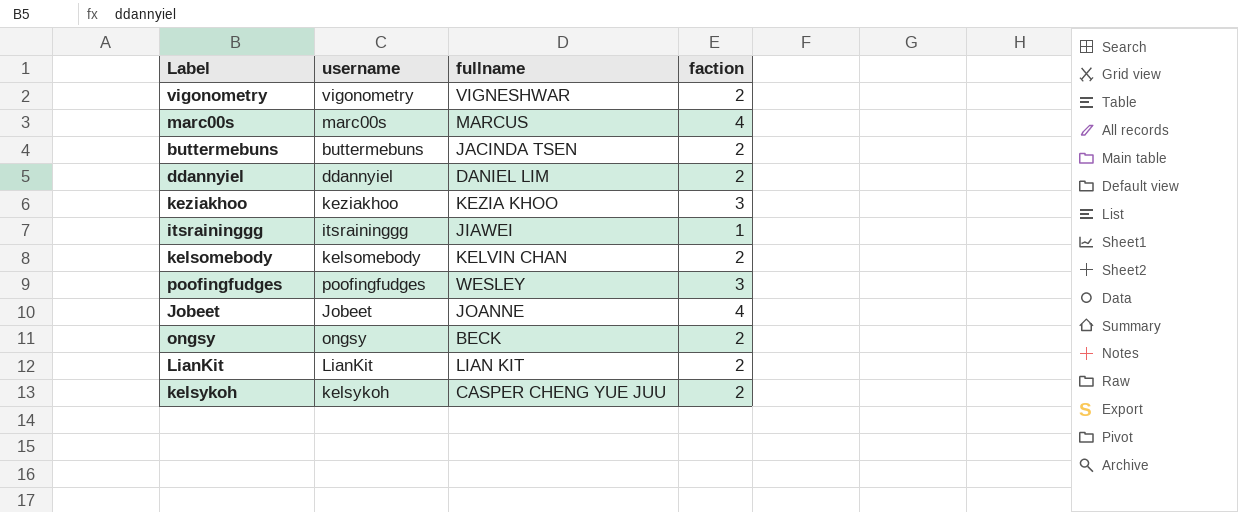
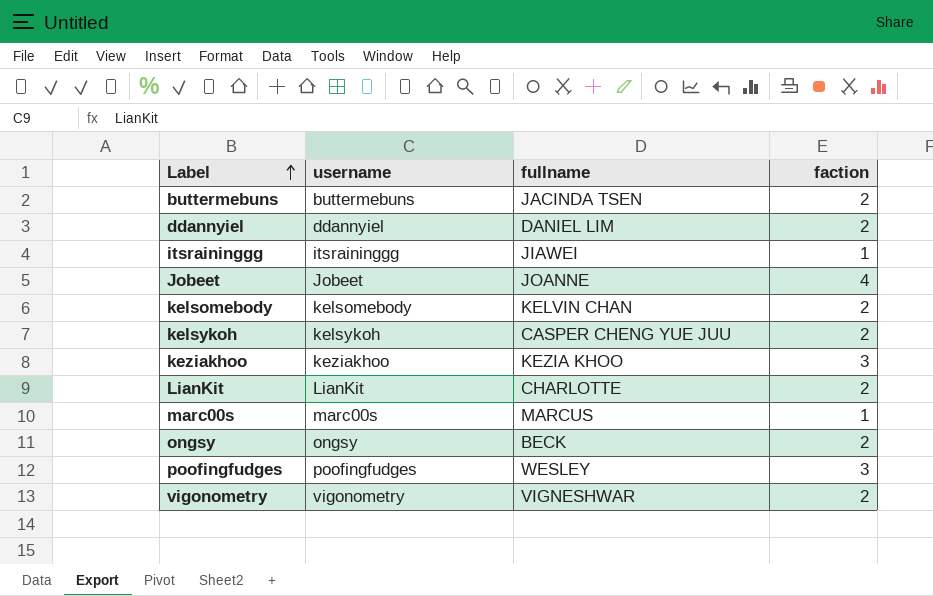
row order: none -> Label ascending
LianKit | fullname: LIAN KIT -> CHARLOTTE
marc00s | faction: 4 -> 1

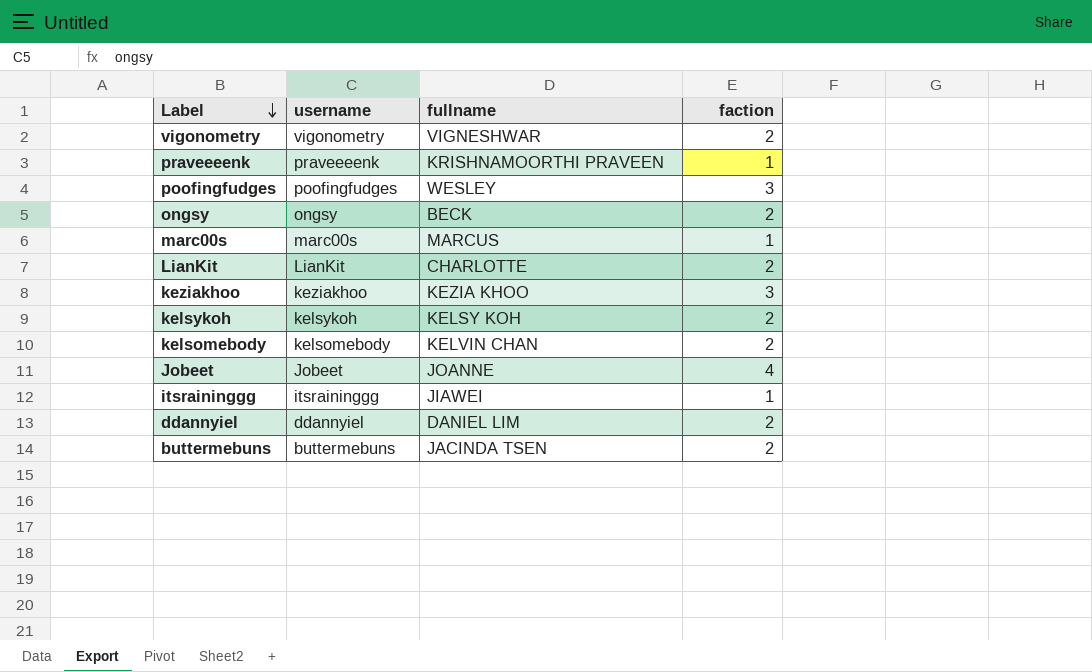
row order: Label ascending -> Label descending
row praveeeenk: none -> praveeeenk | KRISHNAMOORTHI PRAVEEN | 1
kelsykoh | fullname: CASPER CHENG YUE JUU -> KELSY KOH

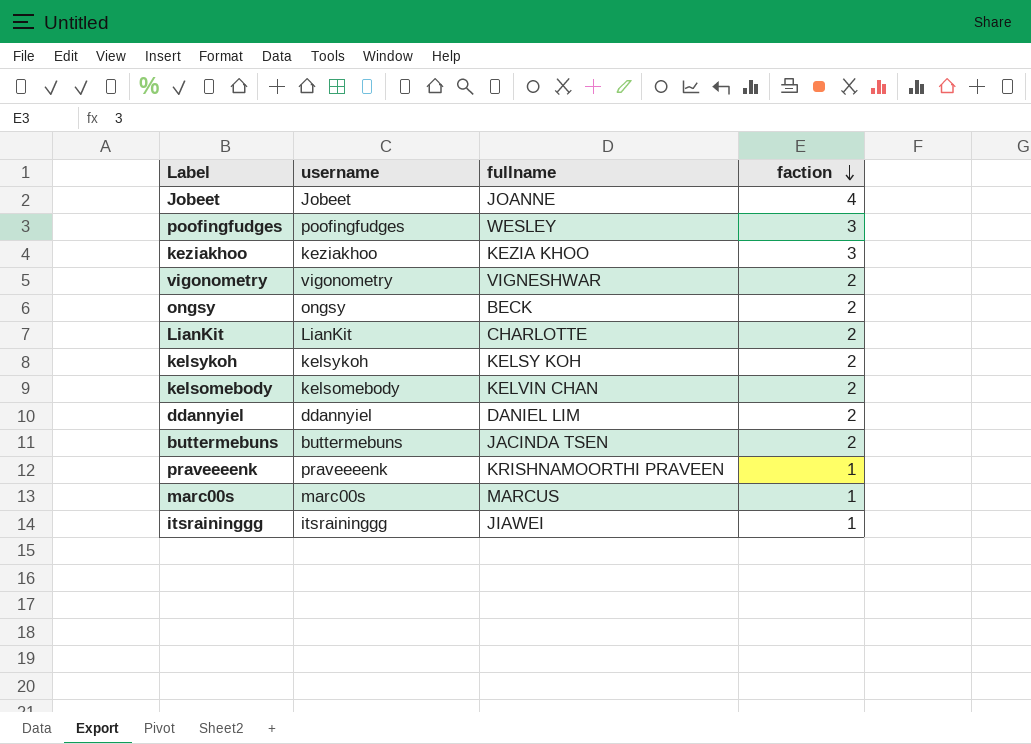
row order: Label descending -> faction descending

